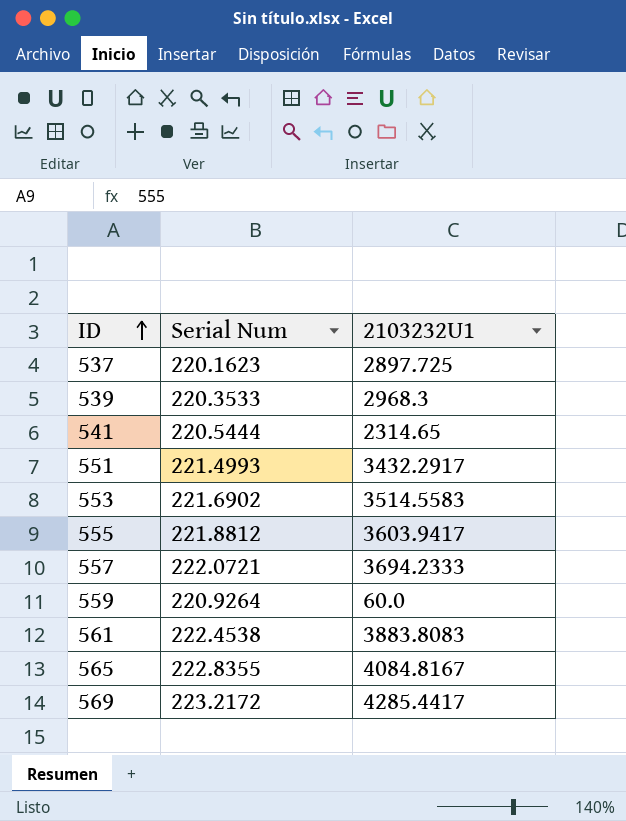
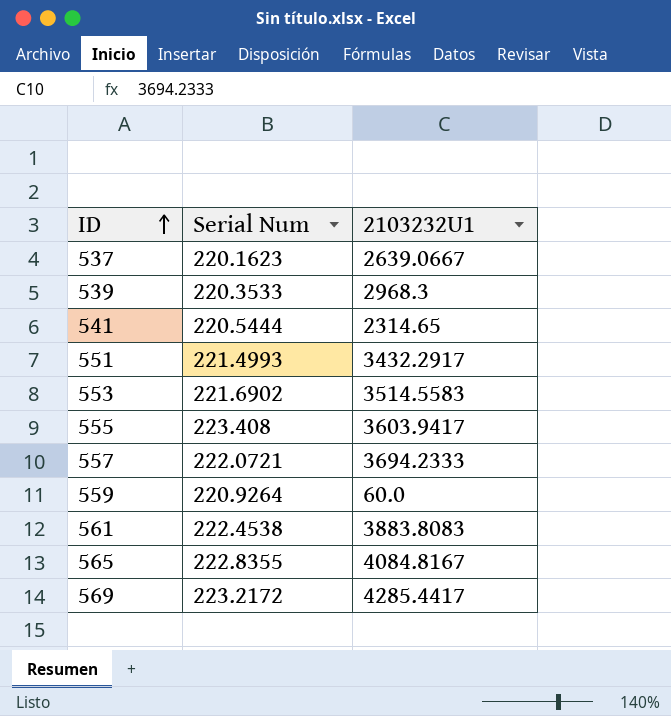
537 | 2103232U1: 2897.725 -> 2639.0667
555 | Serial Num: 221.8812 -> 223.408

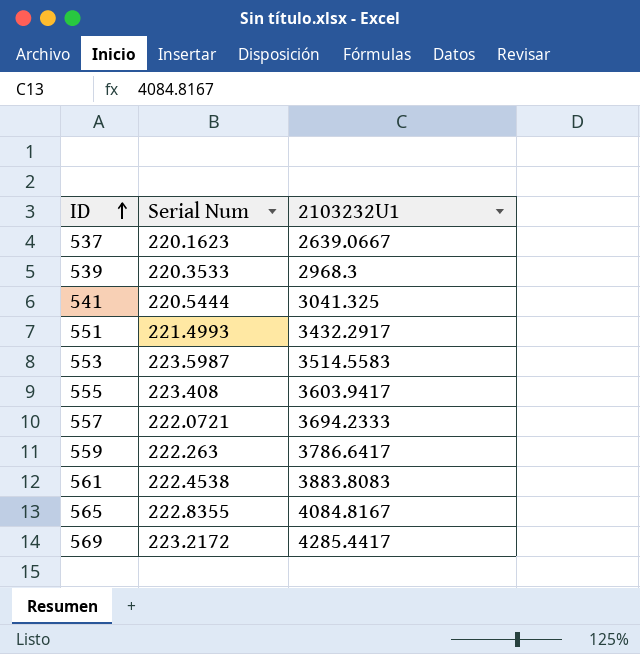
541 | 2103232U1: 2314.65 -> 3041.325
553 | Serial Num: 221.6902 -> 223.5987
559 | Serial Num: 220.9264 -> 222.263
559 | 2103232U1: 60.0 -> 3786.6417

